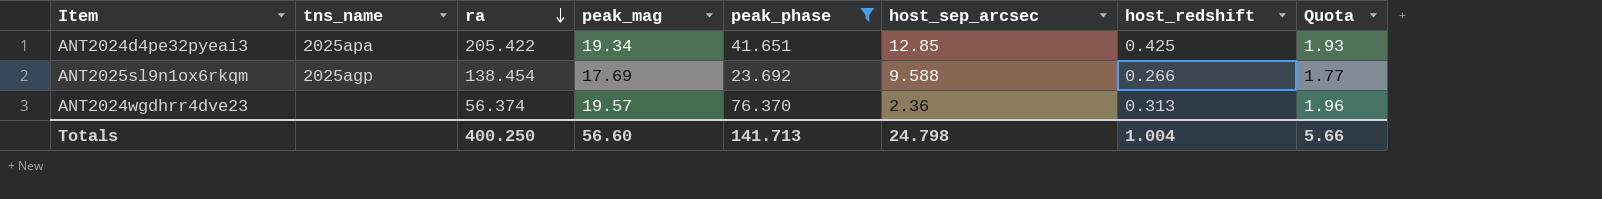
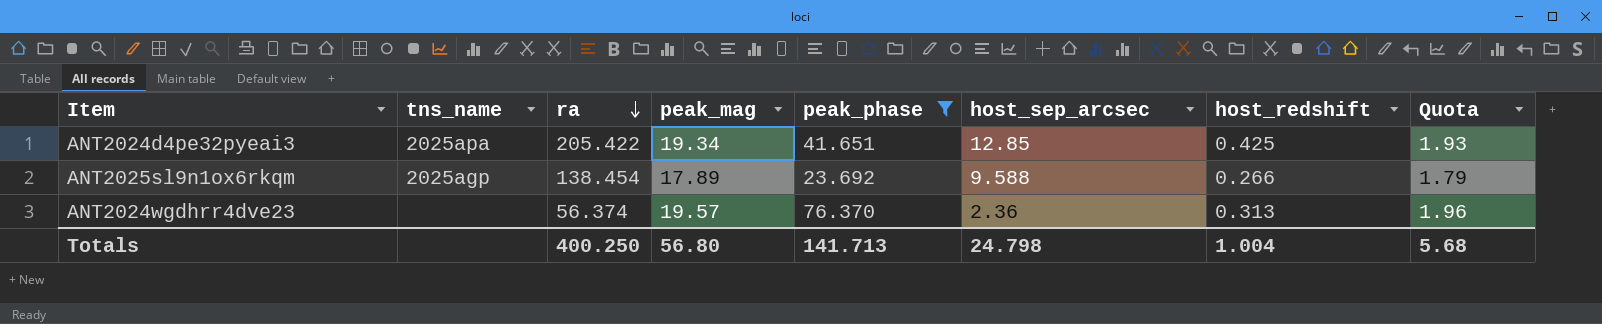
ANT2025sl9n1ox6rkqm | peak_mag: 17.69 -> 17.89
ANT2025sl9n1ox6rkqm | Quota: 1.77 -> 1.79
Totals | peak_mag: 56.60 -> 56.80
Totals | Quota: 5.66 -> 5.68

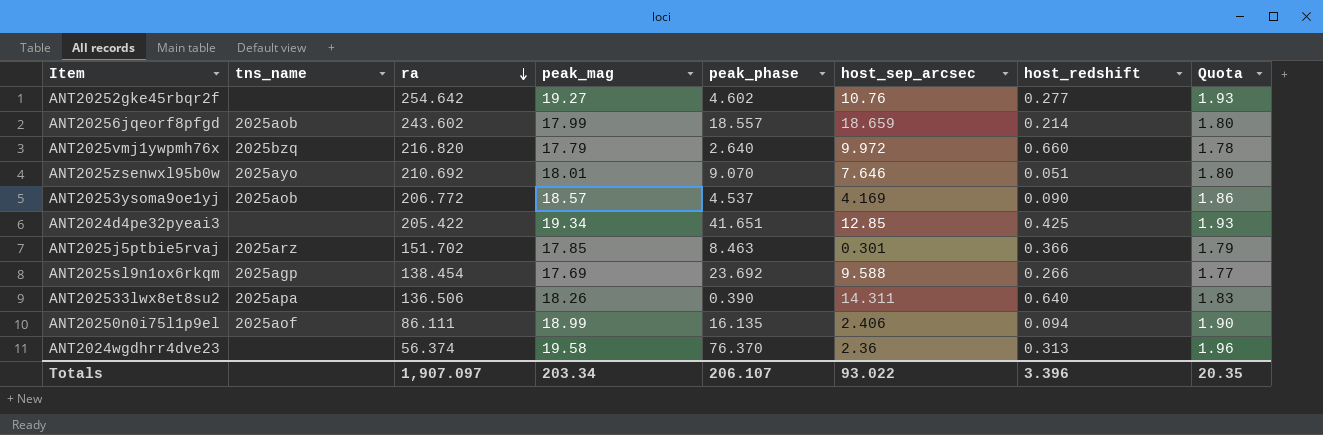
filter: peak_phase >= 23.692 -> none
ANT2024d4pe32pyeai3 | tns_name: 2025apa -> none
ANT2025sl9n1ox6rkqm | peak_mag: 17.89 -> 17.69
ANT2025sl9n1ox6rkqm | Quota: 1.79 -> 1.77
ANT2024wgdhrr4dve23 | peak_mag: 19.57 -> 19.58
Totals | ra: 400.250 -> 1,907.097
Totals | peak_mag: 56.80 -> 203.34
Totals | peak_phase: 141.713 -> 206.107
Totals | host_sep_arcsec: 24.798 -> 93.022
Totals | host_redshift: 1.004 -> 3.396
Totals | Quota: 5.68 -> 20.35

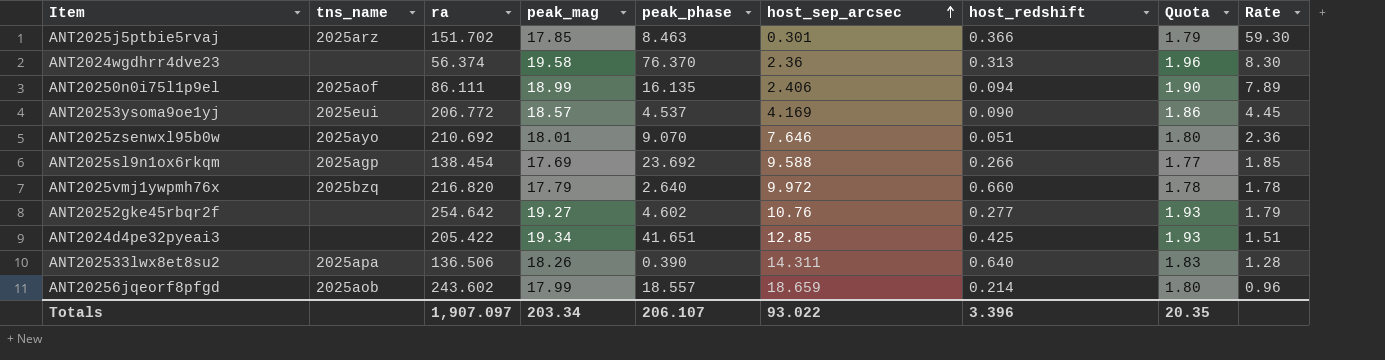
row order: ra descending -> host_sep_arcsec ascending
column Rate | formula: none -> [peak_mag] / [host_sep_arcsec]
ANT20253ysoma9oe1yj | tns_name: 2025aob -> 2025eui

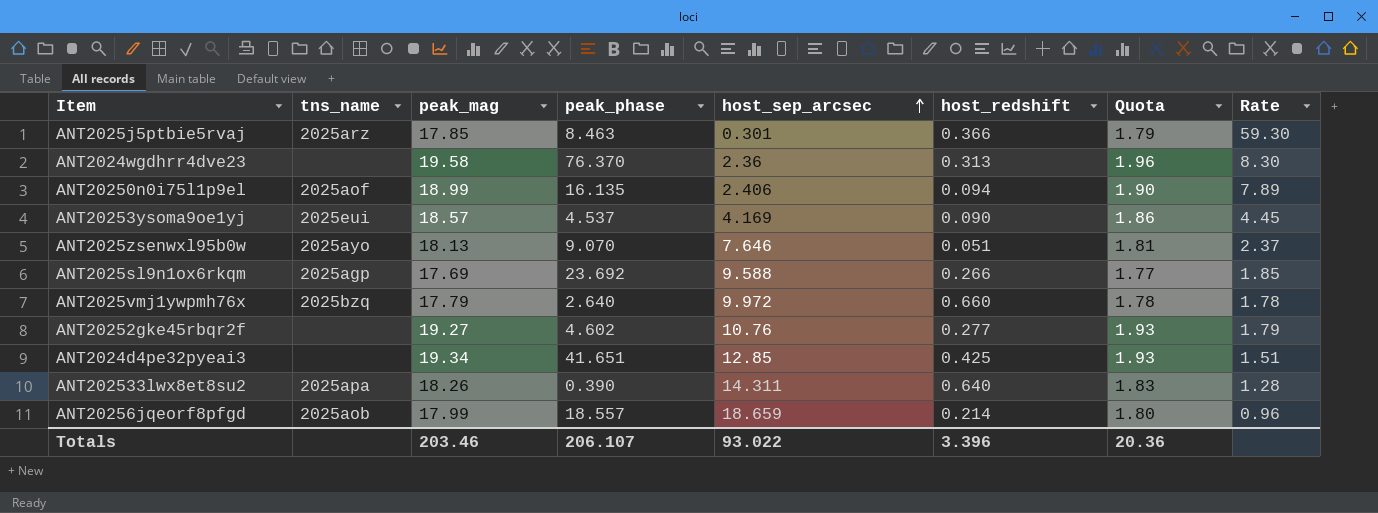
column ra | position: 3 -> none
ANT2025zsenwxl95b0w | peak_mag: 18.01 -> 18.13
ANT2025zsenwxl95b0w | Quota: 1.80 -> 1.81
ANT2025zsenwxl95b0w | Rate: 2.36 -> 2.37
Totals | peak_mag: 203.34 -> 203.46
Totals | Quota: 20.35 -> 20.36

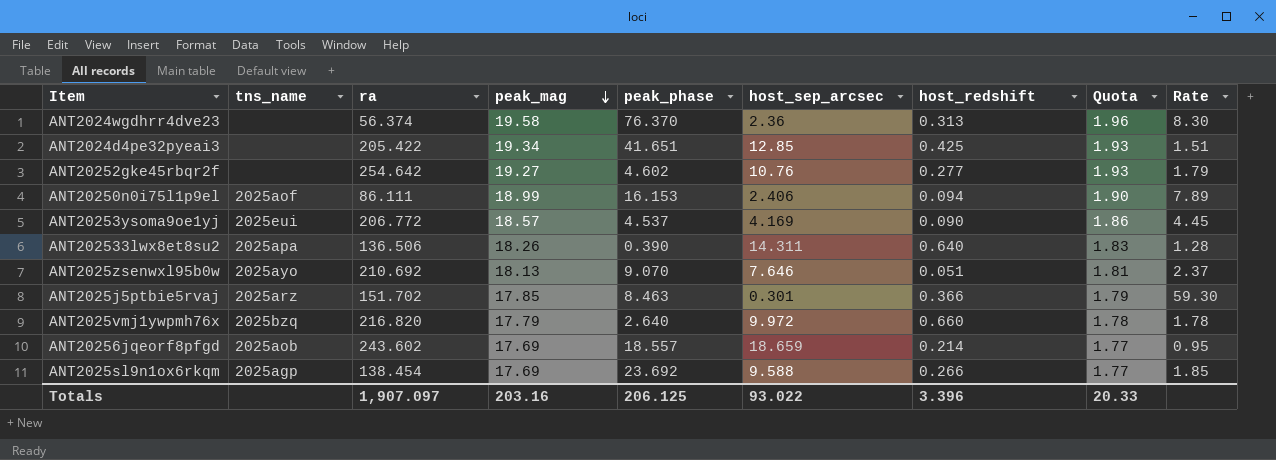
row order: host_sep_arcsec ascending -> peak_mag descending
column ra | position: none -> 3
ANT20250n0i75l1p9el | peak_phase: 16.135 -> 16.153
ANT20256jqeorf8pfgd | peak_mag: 17.99 -> 17.69
ANT20256jqeorf8pfgd | Quota: 1.80 -> 1.77
ANT20256jqeorf8pfgd | Rate: 0.96 -> 0.95
Totals | peak_mag: 203.46 -> 203.16
Totals | peak_phase: 206.107 -> 206.125
Totals | Quota: 20.36 -> 20.33

